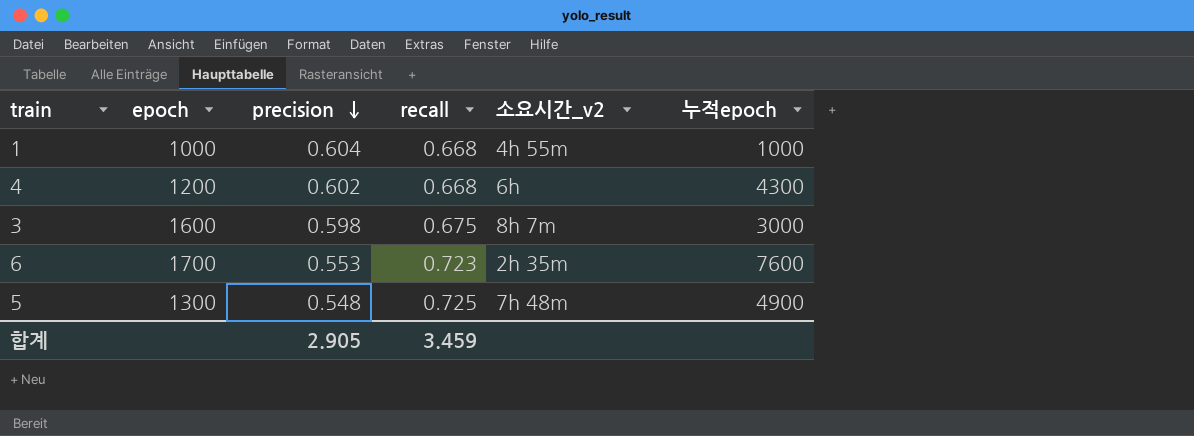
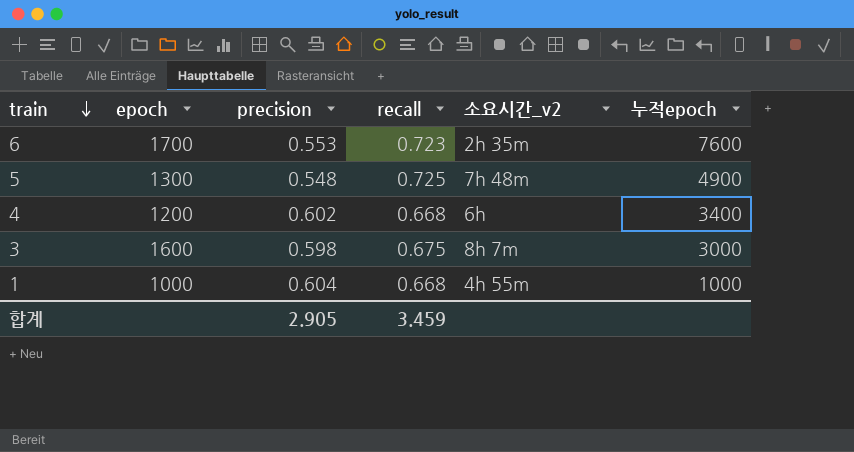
row order: precision descending -> train descending
4 | 누적epoch: 4300 -> 3400

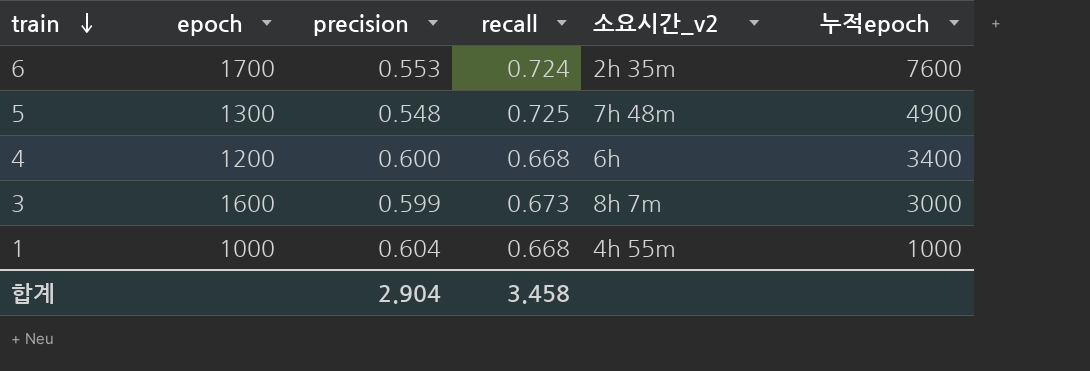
6 | recall: 0.723 -> 0.724
4 | precision: 0.602 -> 0.600
3 | precision: 0.598 -> 0.599
3 | recall: 0.675 -> 0.673
합계 | precision: 2.905 -> 2.904
합계 | recall: 3.459 -> 3.458

